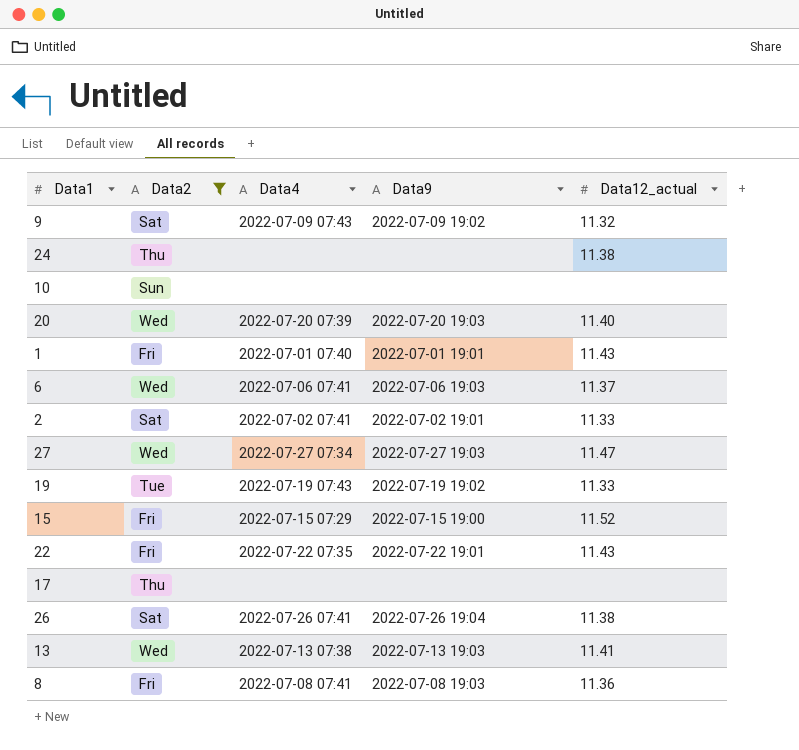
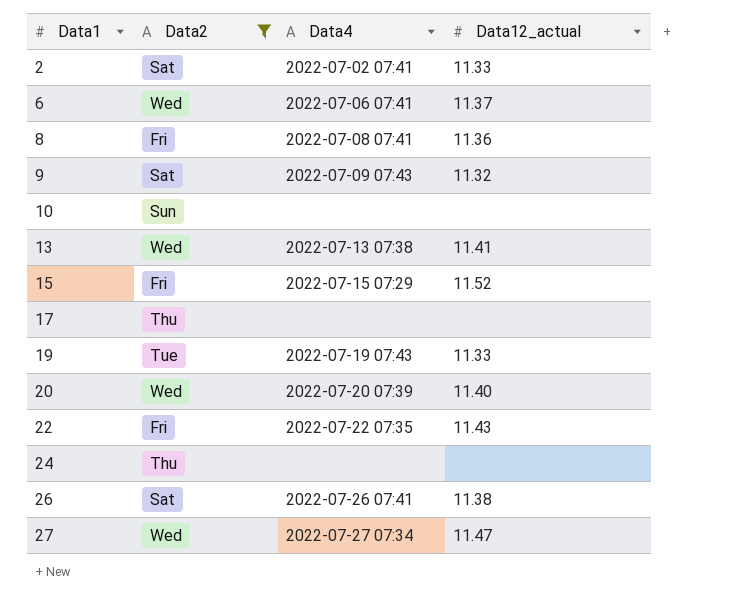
row order: none -> Data1 ascending
column Data9 | position: 4 -> none
row 1: Fri | 2022-07-01 07:40 | 2022-07-01 19:01 | 11.43 -> none
24 | Data12_actual: 11.38 -> none

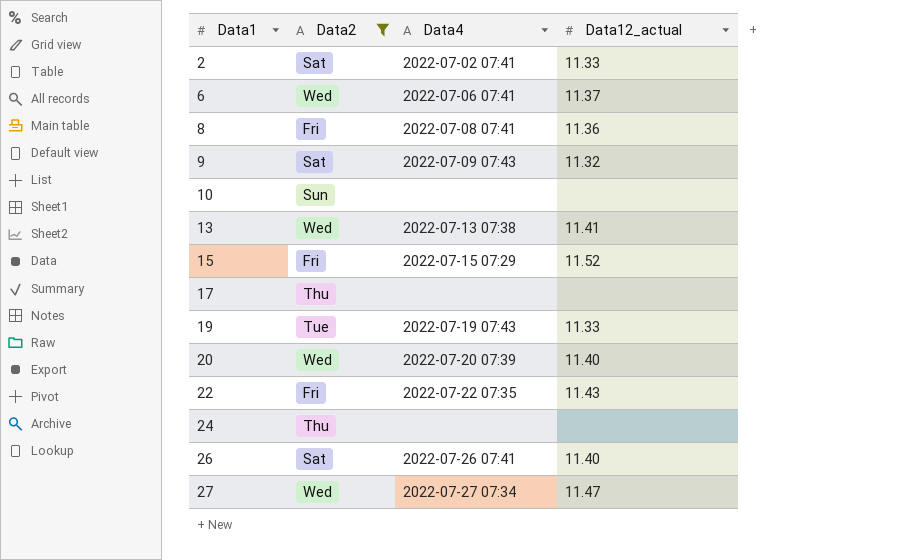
26 | Data12_actual: 11.38 -> 11.40

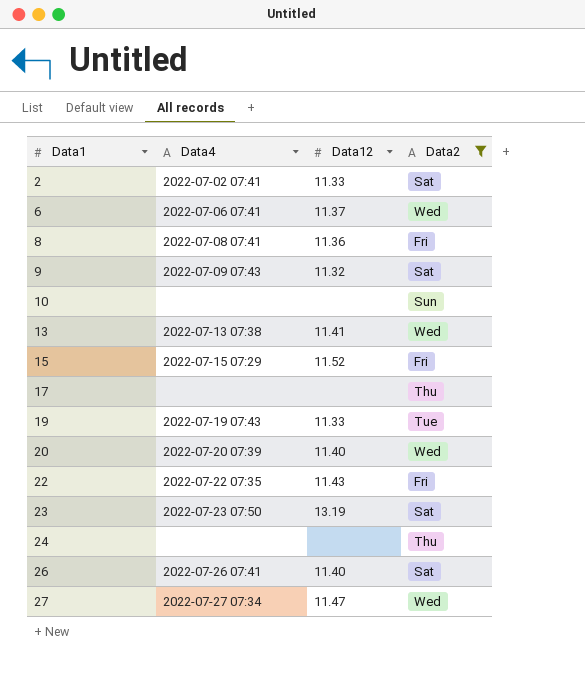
column name: Data12_actual -> Data12
column Data2 | position: 2 -> 4
row 23: none -> 2022-07-23 07:50 | 13.19 | Sat

